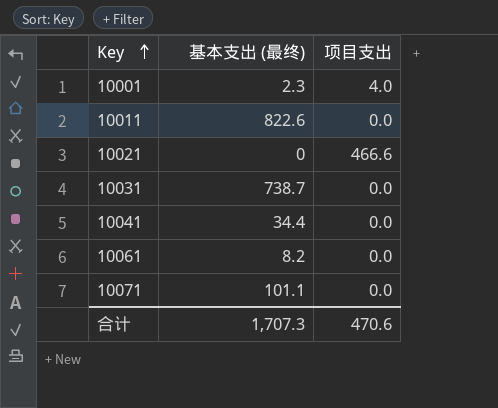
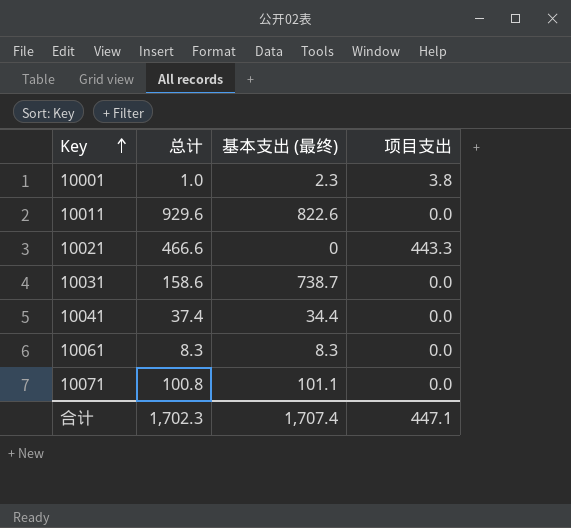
column 总计 | position: none -> 2
10001 | 项目支出: 4.0 -> 3.8
10021 | 项目支出: 466.6 -> 443.3
10061 | 基本支出 (最终): 8.2 -> 8.3
合计 | 基本支出 (最终): 1,707.3 -> 1,707.4
合计 | 项目支出: 470.6 -> 447.1

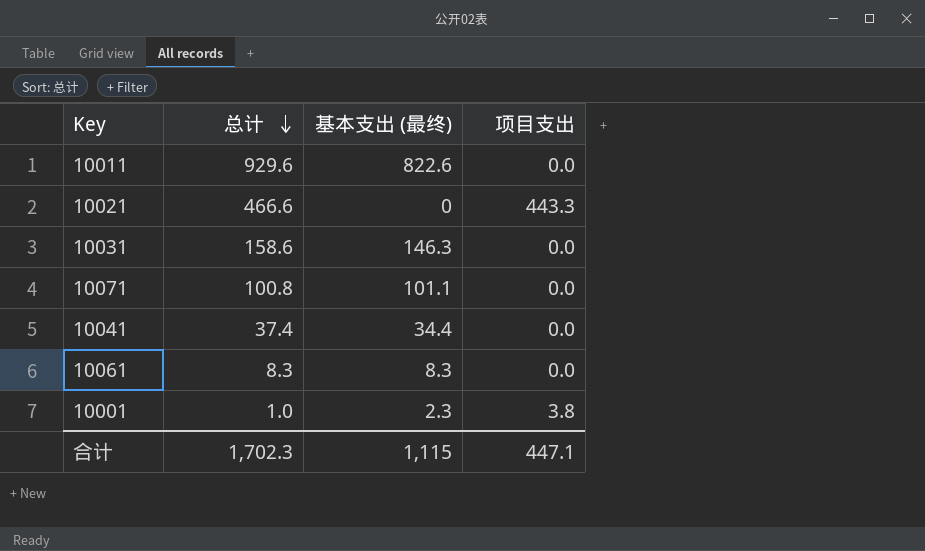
row order: Key ascending -> 总计 descending
10031 | 基本支出 (最终): 738.7 -> 146.3
合计 | 基本支出 (最终): 1,707.4 -> 1,115

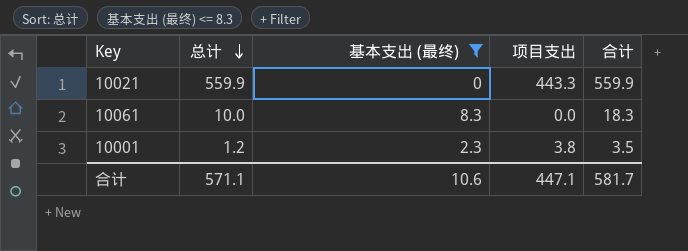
filter: none -> 基本支出 (最终) <= 8.3
column 合计 | formula: none -> [总计] + [基本支出 (最终)]
10021 | 总计: 466.6 -> 559.9
10061 | 总计: 8.3 -> 10.0
10001 | 总计: 1.0 -> 1.2
合计 | 总计: 1,702.3 -> 571.1
合计 | 基本支出 (最终): 1,115 -> 10.6

